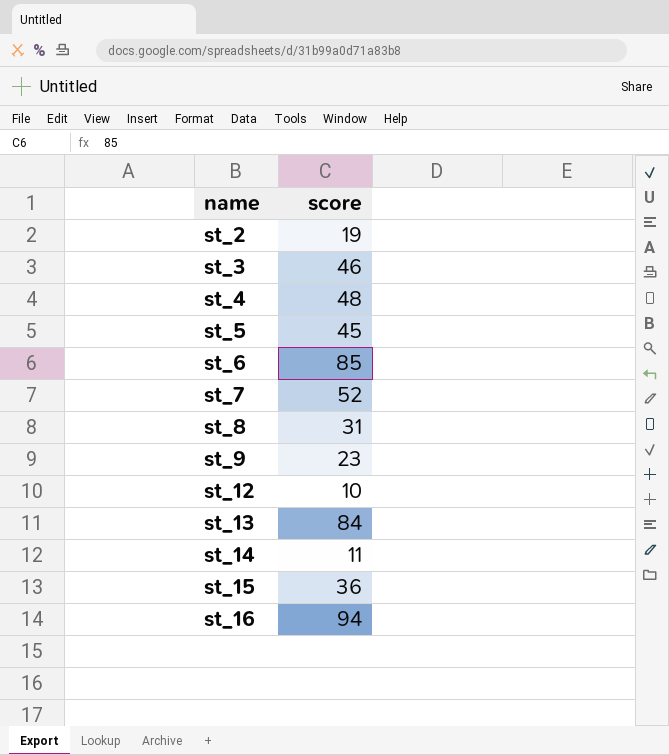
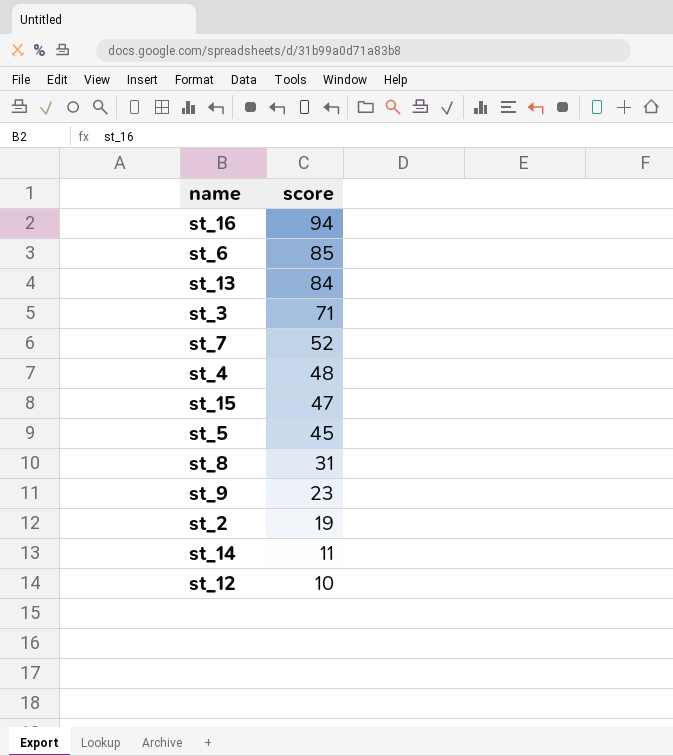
row order: name ascending -> score descending
st_3 | score: 46 -> 71
st_15 | score: 36 -> 47

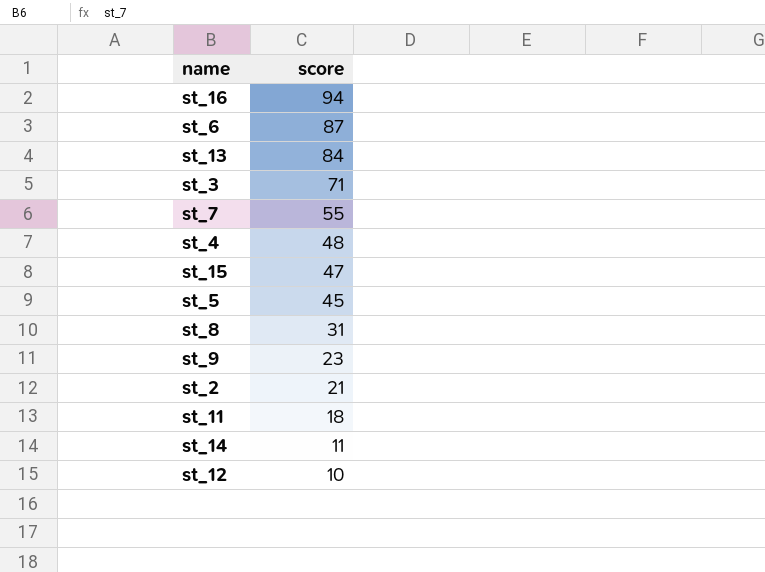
st_6 | score: 85 -> 87
st_7 | score: 52 -> 55
st_2 | score: 19 -> 21
row st_11: none -> 18

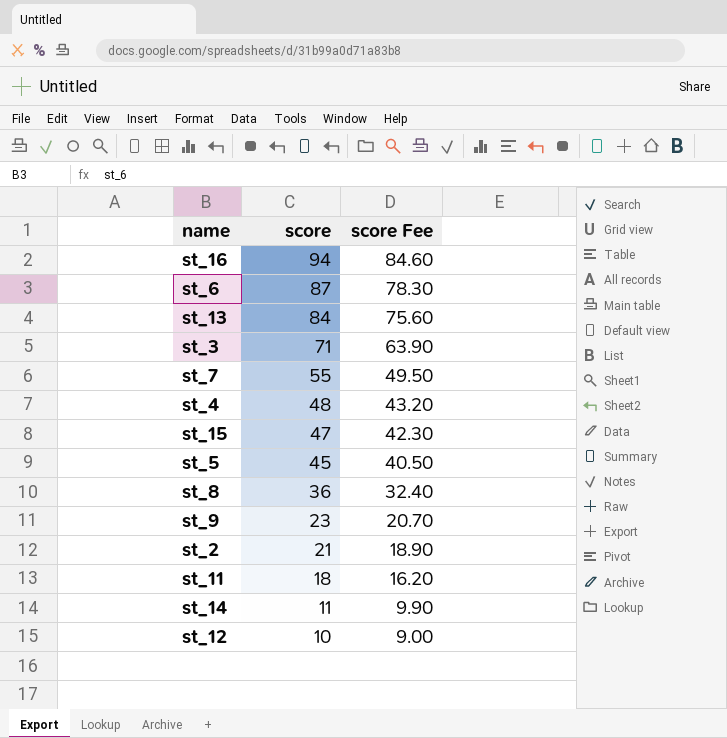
column score Fee | formula: none -> [score] * 0.9
st_8 | score: 31 -> 36

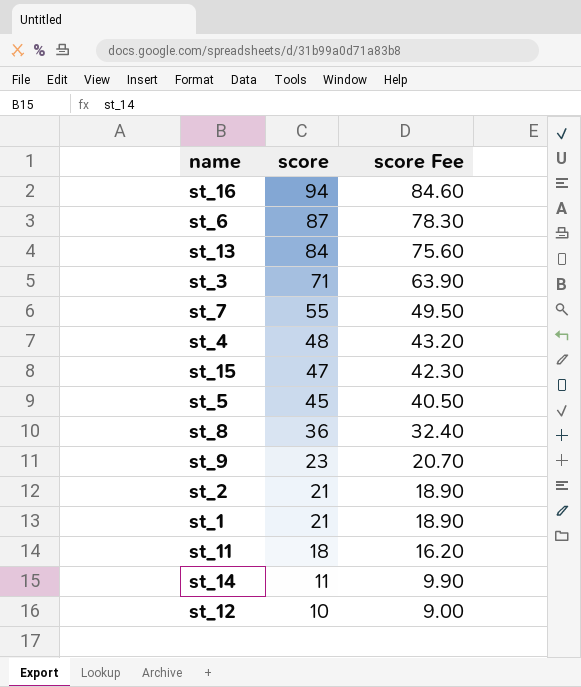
row st_1: none -> 21 | 18.90

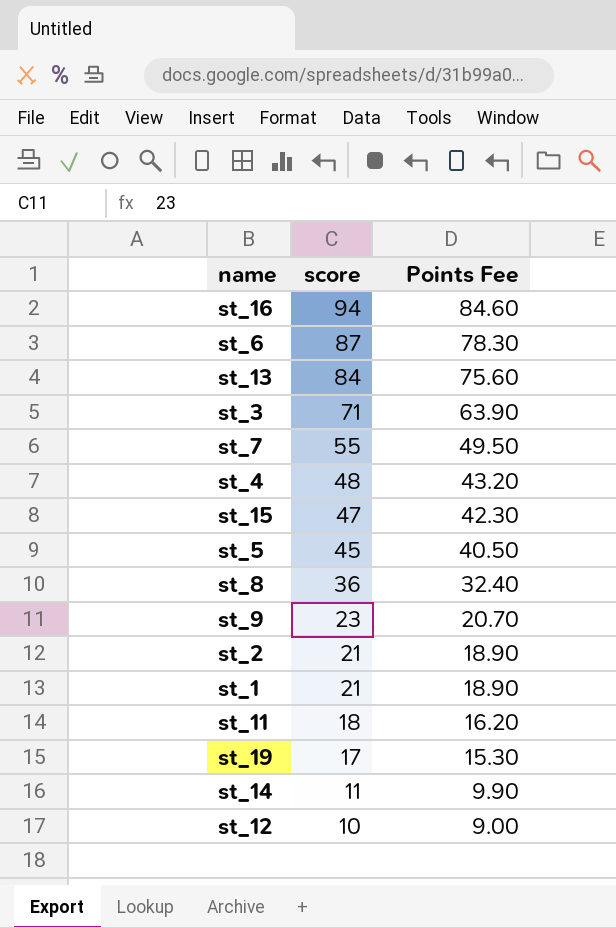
column name: score Fee -> Points Fee
row st_19: none -> 17 | 15.30

